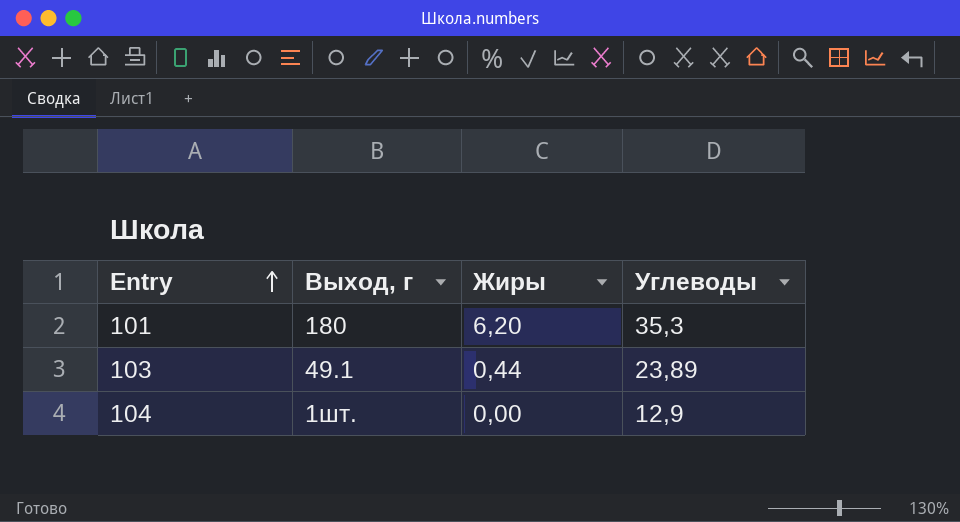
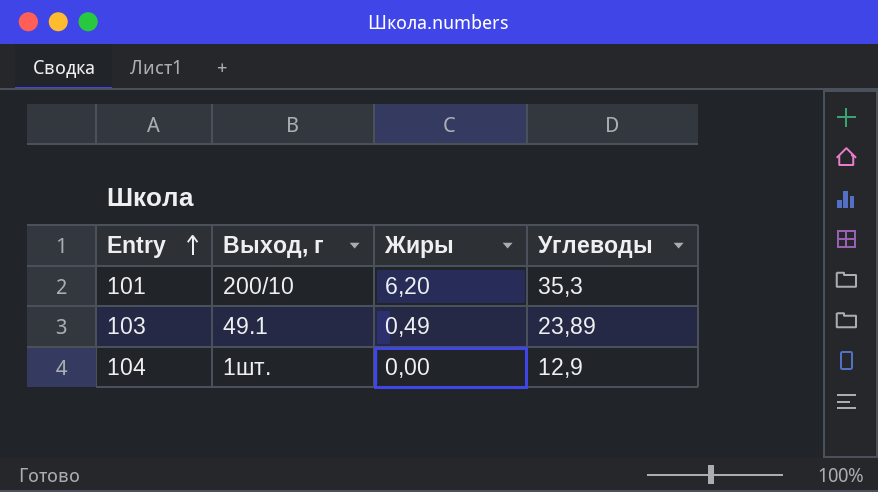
101 | Выход, г: 180 -> 200/10
103 | Жиры: 0,44 -> 0,49

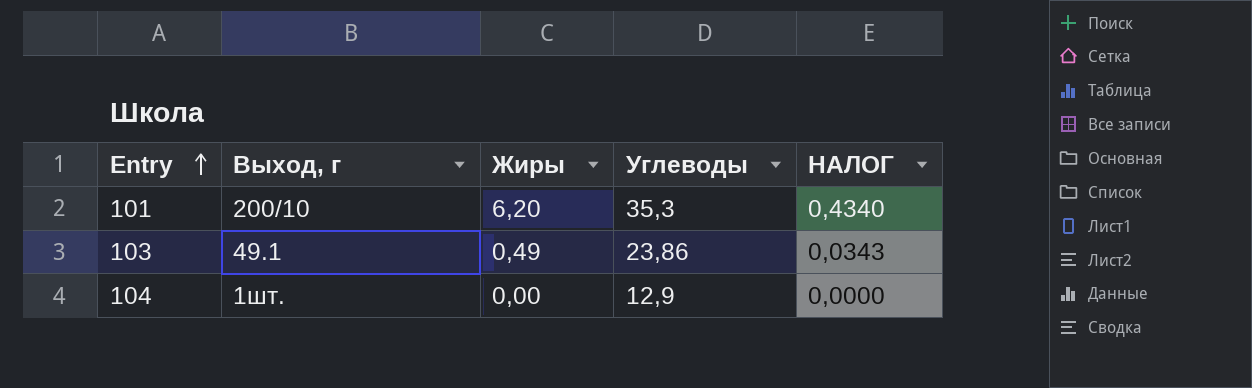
column НАЛОГ | formula: none -> [Жиры] * 0,07
103 | Углеводы: 23,89 -> 23,86

